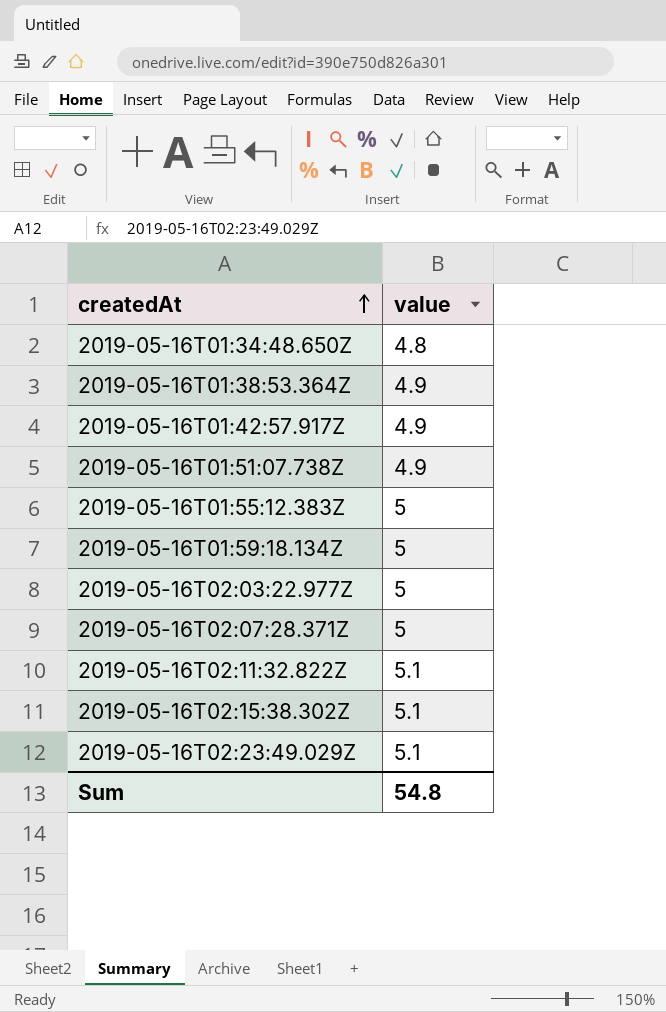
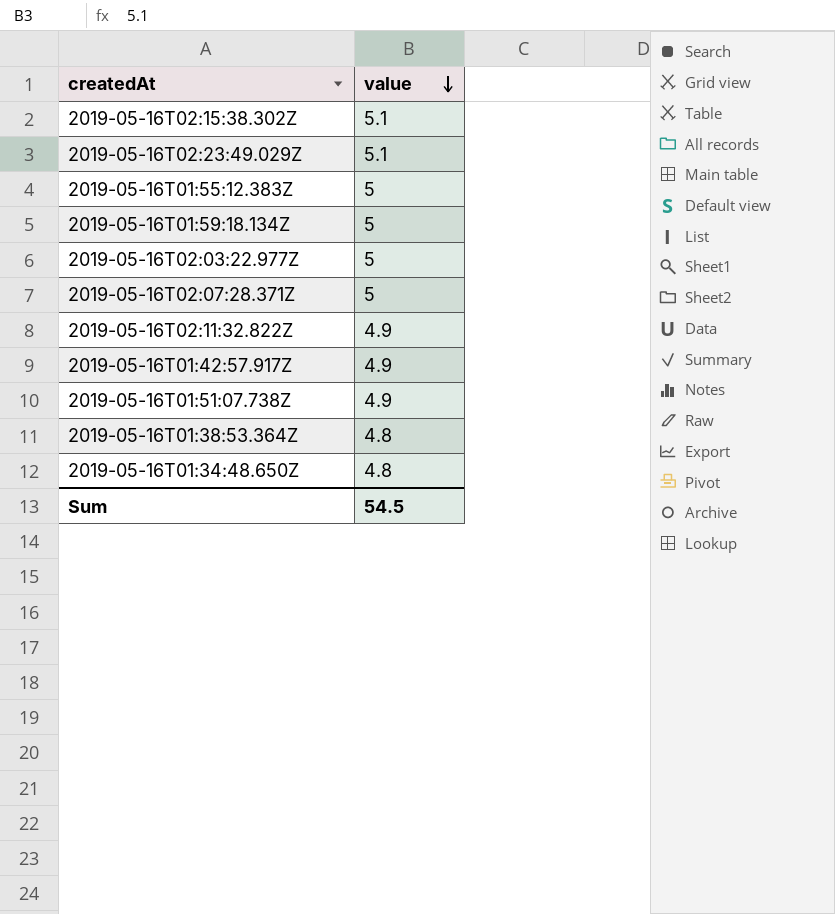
row order: createdAt ascending -> value descending
2019-05-16T02:11:32.822Z | value: 5.1 -> 4.9
2019-05-16T01:38:53.364Z | value: 4.9 -> 4.8
Sum | value: 54.8 -> 54.5

